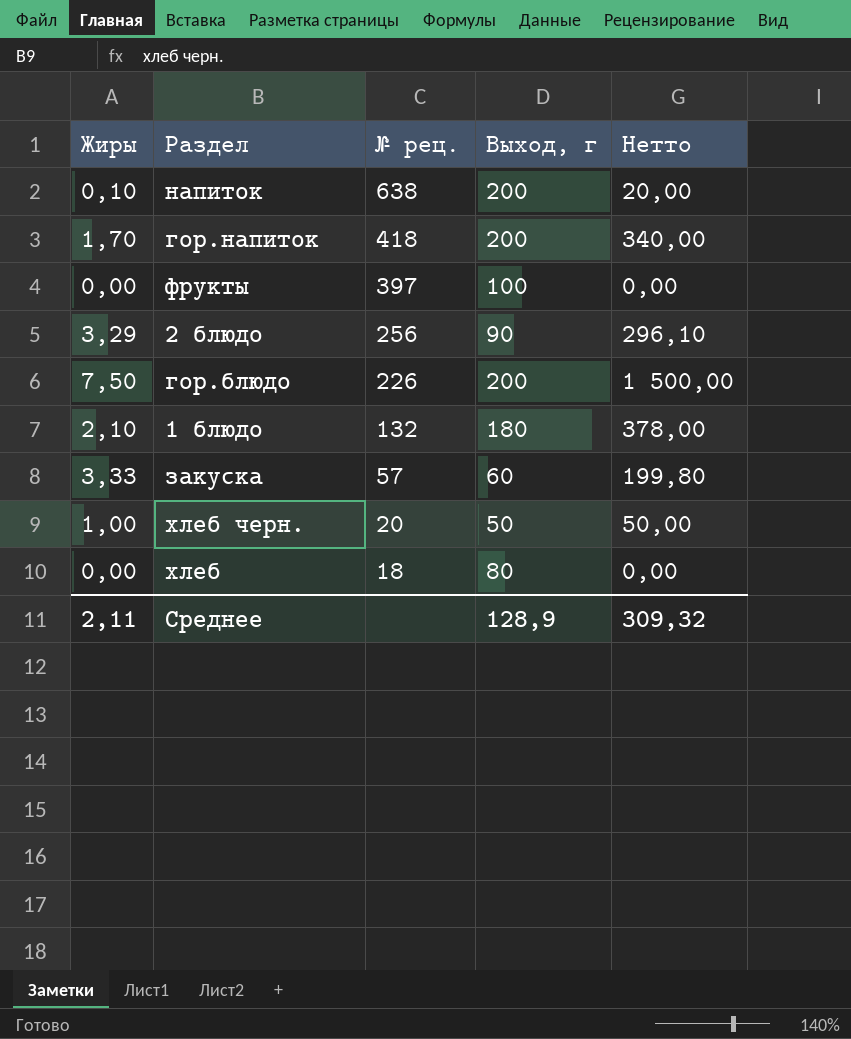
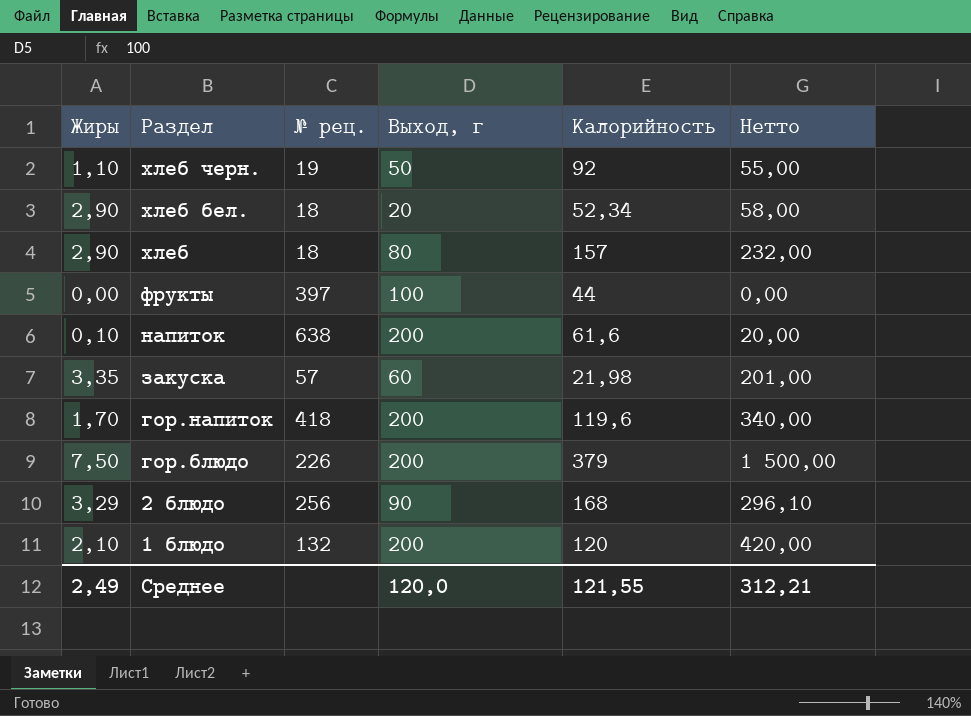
row order: № рец. descending -> Раздел descending
column Калорийность | position: none -> 5
хлеб черн. | Жиры: 1,00 -> 1,10
хлеб черн. | № рец.: 20 -> 19
хлеб черн. | Нетто: 50,00 -> 55,00
row хлеб бел.: none -> 2,90 | 18 | 20 | 52,34 | 58,00
хлеб | Жиры: 0,00 -> 2,90
хлеб | Нетто: 0,00 -> 232,00
закуска | Жиры: 3,33 -> 3,35
закуска | Нетто: 199,80 -> 201,00
1 блюдо | Выход, г: 180 -> 200
1 блюдо | Нетто: 378,00 -> 420,00
Среднее | Жиры: 2,11 -> 2,49
Среднее | Выход, г: 128,9 -> 120,0
Среднее | Нетто: 309,32 -> 312,21

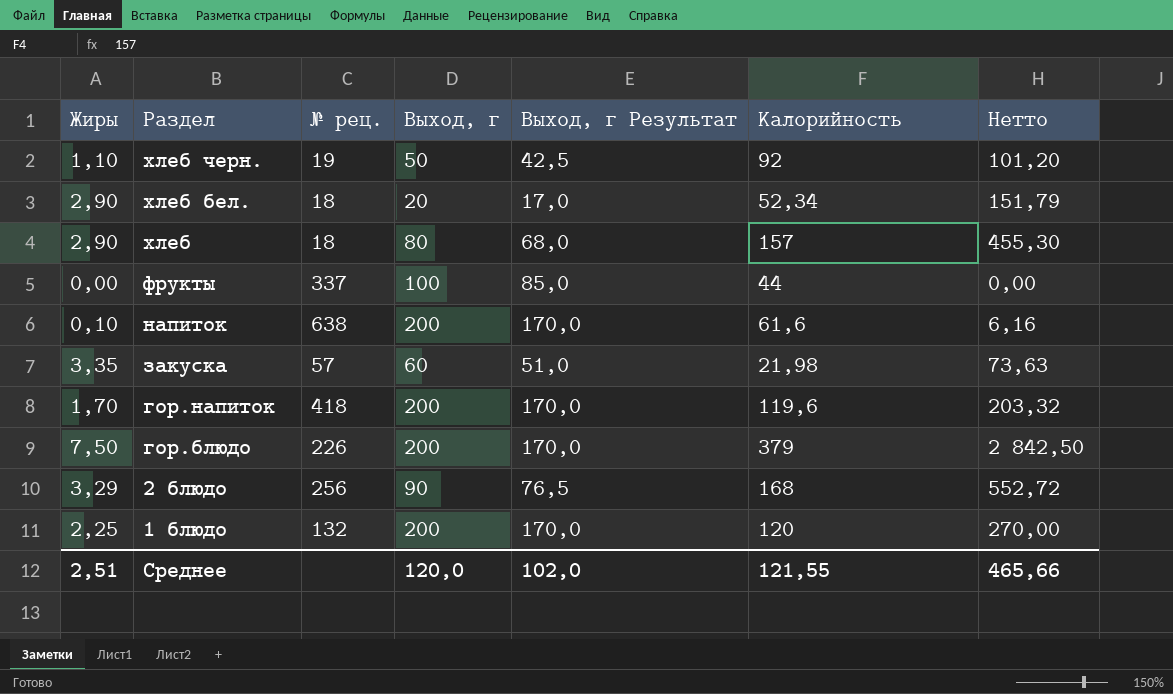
column Выход, г Результат | formula: none -> [Выход, г] * 0,85
column Нетто | formula: [Жиры] * [Выход, г] -> [Жиры] * [Калорийность]
фрукты | № рец.: 397 -> 337
1 блюдо | Жиры: 2,10 -> 2,25
Среднее | Жиры: 2,49 -> 2,51
Среднее | Нетто: 312,21 -> 465,66

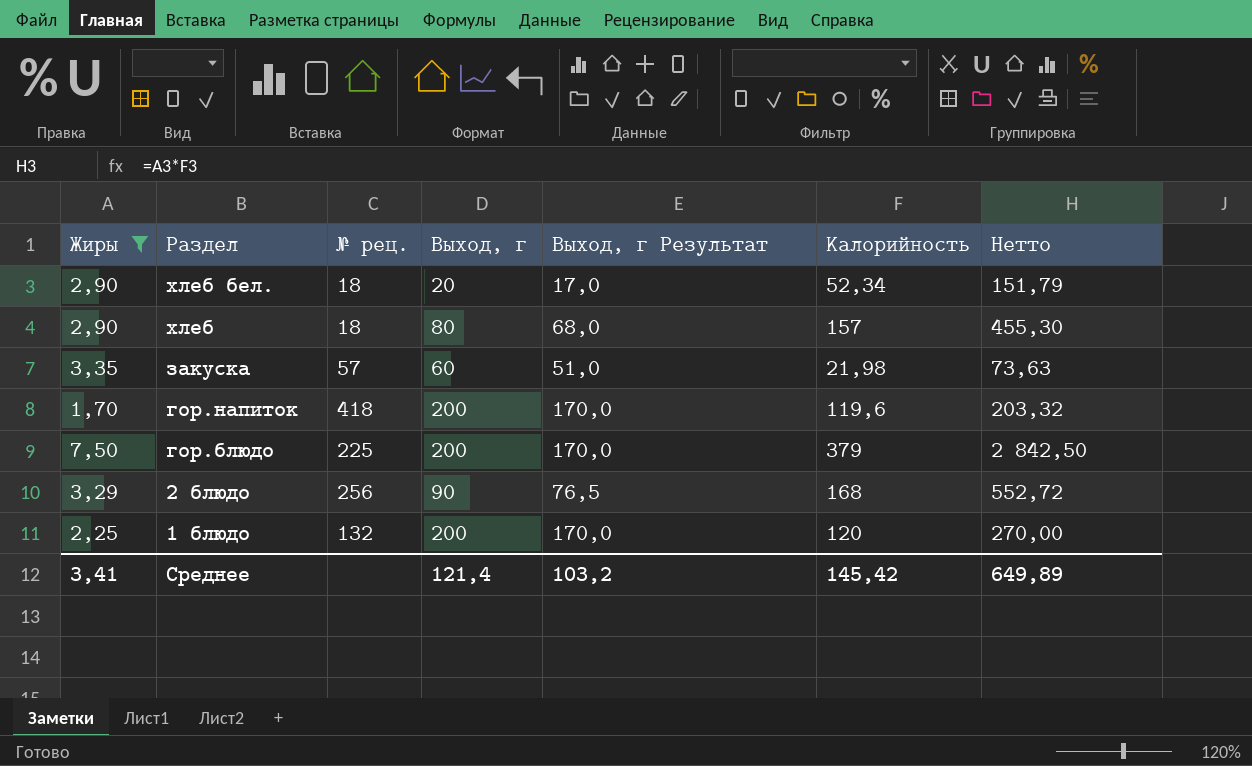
filter: none -> Жиры >= 1,70
гор.блюдо | № рец.: 226 -> 225
Среднее | Жиры: 2,51 -> 3,41
Среднее | Выход, г: 120,0 -> 121,4
Среднее | Выход, г Результат: 102,0 -> 103,2
Среднее | Калорийность: 121,55 -> 145,42
Среднее | Нетто: 465,66 -> 649,89

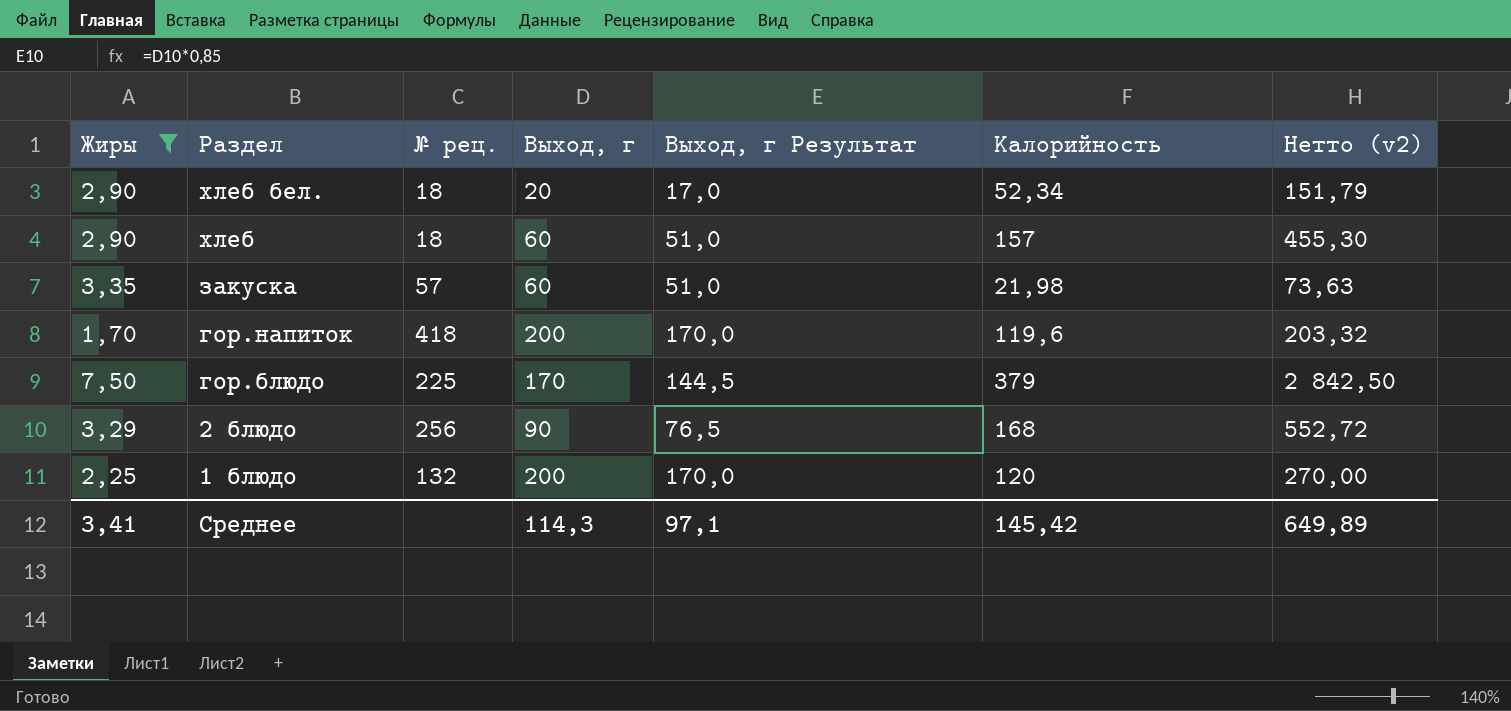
column name: Нетто -> Нетто (v2)
хлеб | Выход, г: 80 -> 60
хлеб | Выход, г Результат: 68,0 -> 51,0
гор.блюдо | Выход, г: 200 -> 170
гор.блюдо | Выход, г Результат: 170,0 -> 144,5
Среднее | Выход, г: 121,4 -> 114,3
Среднее | Выход, г Результат: 103,2 -> 97,1

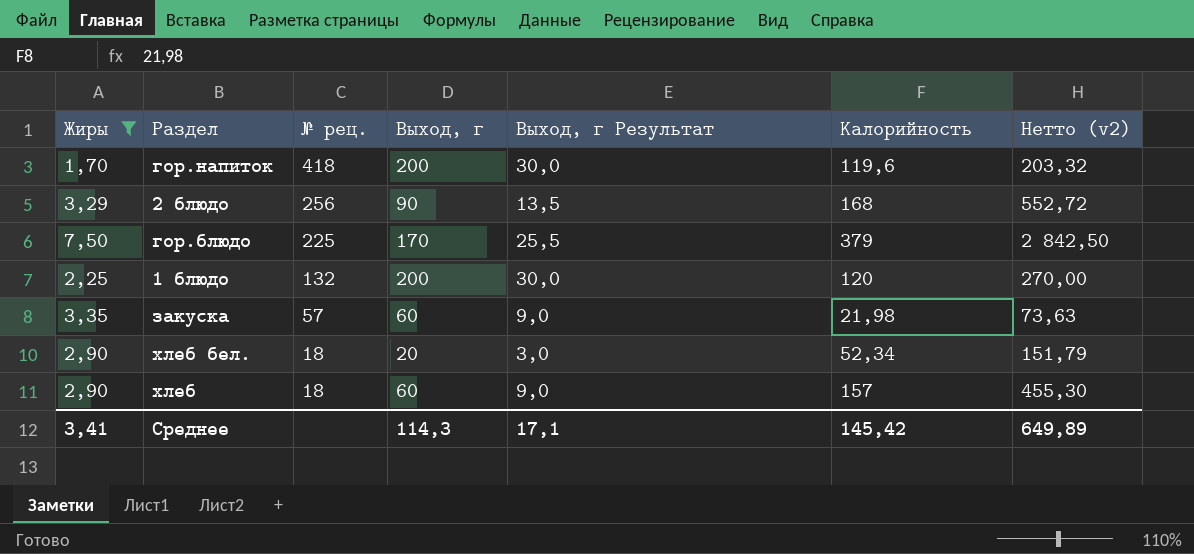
row order: Раздел descending -> № рец. descending
column Выход, г Результат | formula: [Выход, г] * 0,85 -> [Выход, г] * 0,15
Среднее | Выход, г Результат: 97,1 -> 17,1

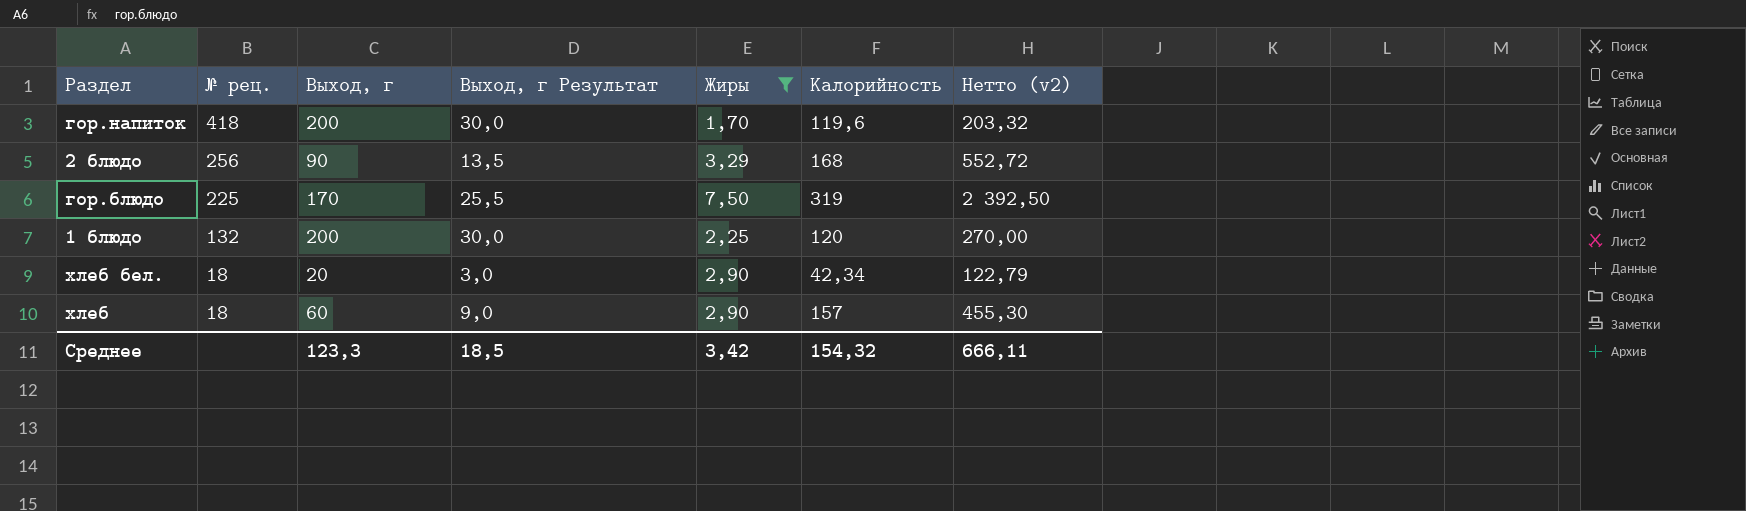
column Жиры | position: 1 -> 5
row закуска: 3,35 | 57 | 60 | 9,0 | 21,98 | 73,63 -> none
гор.блюдо | Калорийность: 379 -> 319
гор.блюдо | Нетто (v2): 2 842,50 -> 2 392,50
хлеб бел. | Калорийность: 52,34 -> 42,34
хлеб бел. | Нетто (v2): 151,79 -> 122,79
Среднее | Выход, г: 114,3 -> 123,3
Среднее | Выход, г Результат: 17,1 -> 18,5
Среднее | Жиры: 3,41 -> 3,42
Среднее | Калорийность: 145,42 -> 154,32
Среднее | Нетто (v2): 649,89 -> 666,11

